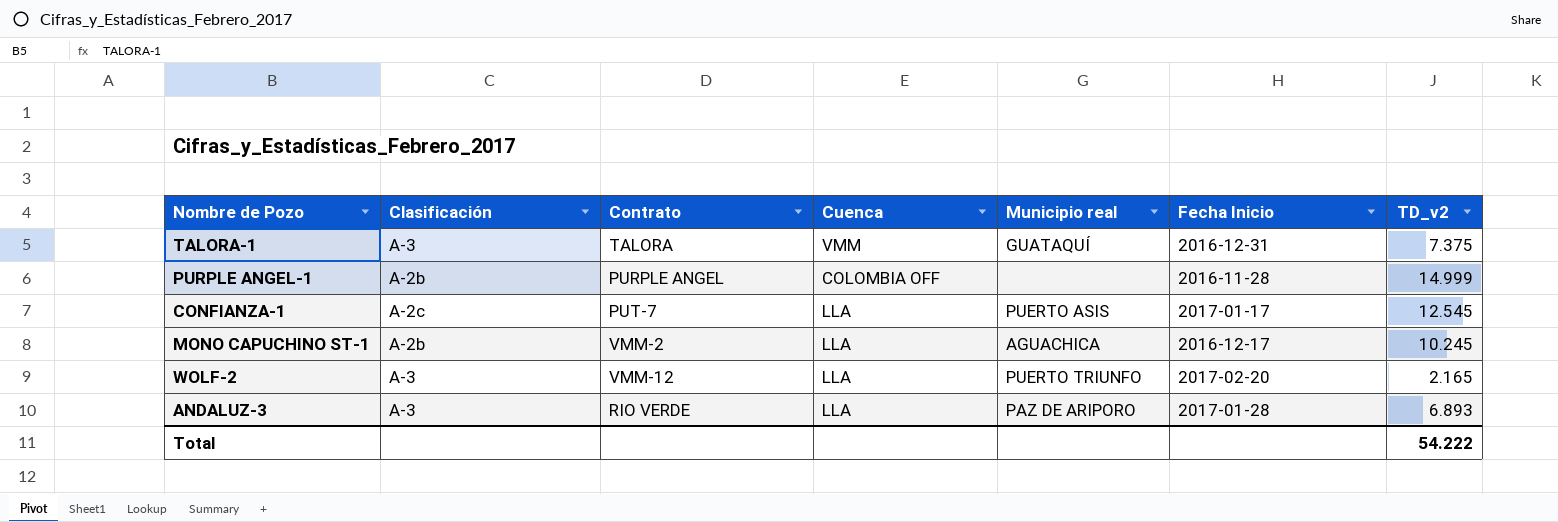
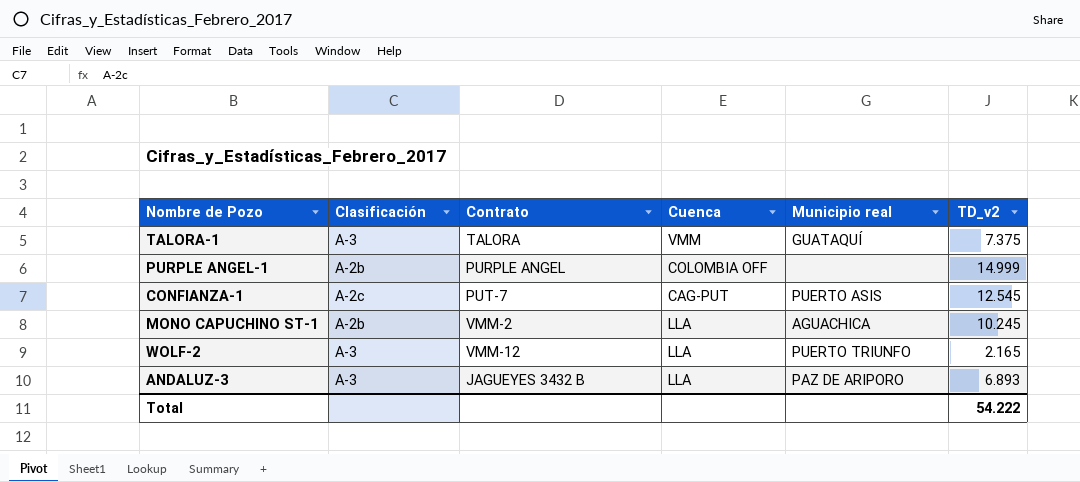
column Fecha Inicio | position: 6 -> none
CONFIANZA-1 | Cuenca: LLA -> CAG-PUT
ANDALUZ-3 | Contrato: RIO VERDE -> JAGUEYES 3432 B

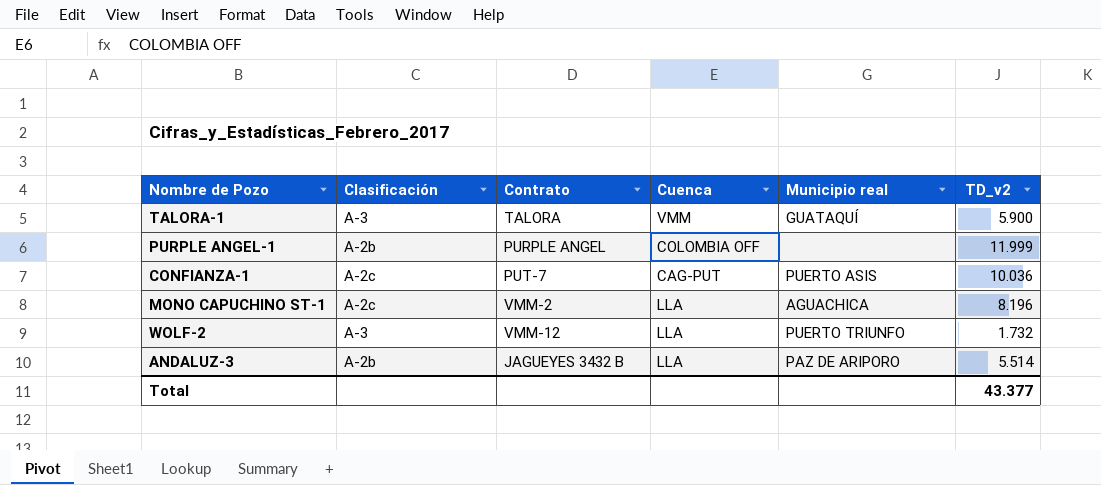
TALORA-1 | TD_v2: 7.375 -> 5.900
PURPLE ANGEL-1 | TD_v2: 14.999 -> 11.999
CONFIANZA-1 | TD_v2: 12.545 -> 10.036
MONO CAPUCHINO ST-1 | Clasificación: A-2b -> A-2c
MONO CAPUCHINO ST-1 | TD_v2: 10.245 -> 8.196
WOLF-2 | TD_v2: 2.165 -> 1.732
ANDALUZ-3 | Clasificación: A-3 -> A-2b
ANDALUZ-3 | TD_v2: 6.893 -> 5.514
Total | TD_v2: 54.222 -> 43.377

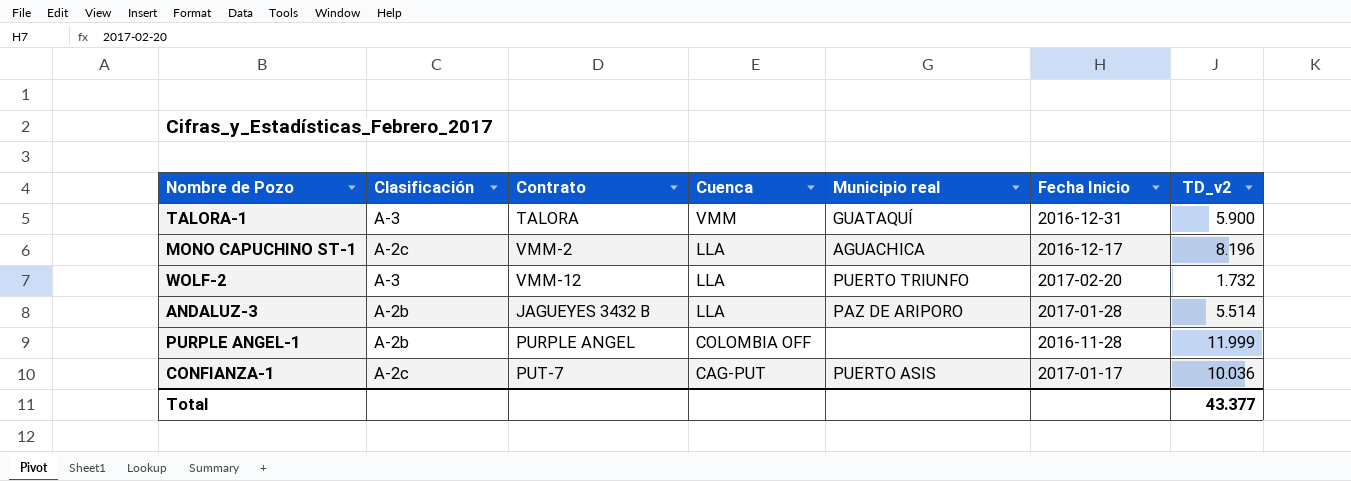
row order: none -> Cuenca descending
column Fecha Inicio | position: none -> 6

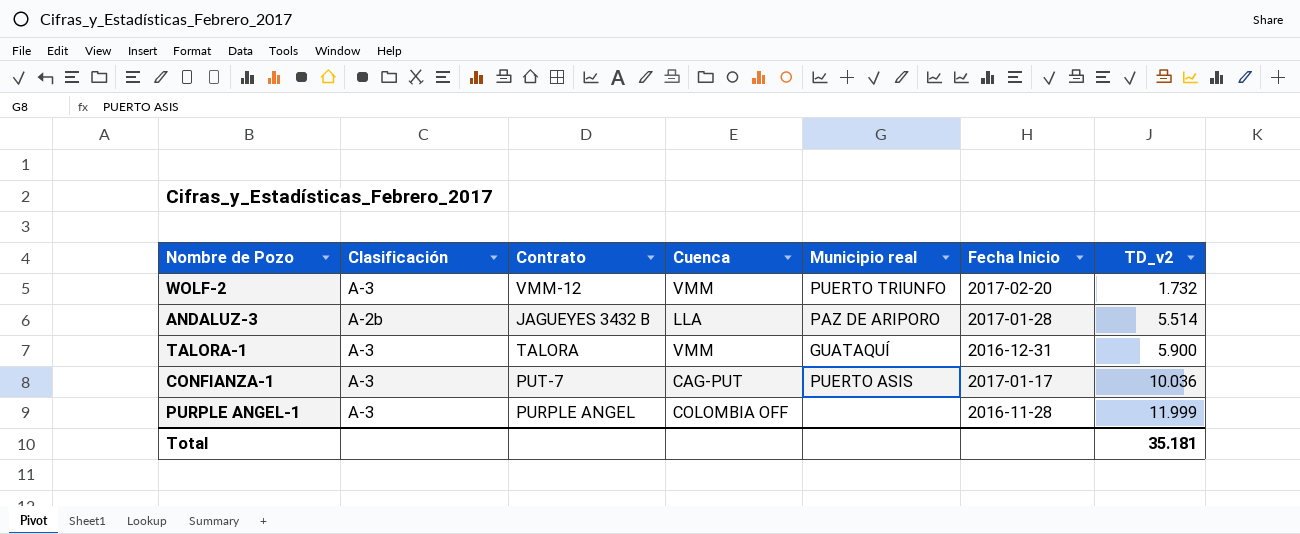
row order: Cuenca descending -> TD_v2 ascending
row MONO CAPUCHINO ST-1: A-2c | VMM-2 | LLA | AGUACHICA | 2016-12-17 | 8.196 -> none
WOLF-2 | Cuenca: LLA -> VMM
CONFIANZA-1 | Clasificación: A-2c -> A-3
PURPLE ANGEL-1 | Clasificación: A-2b -> A-3
Total | TD_v2: 43.377 -> 35.181

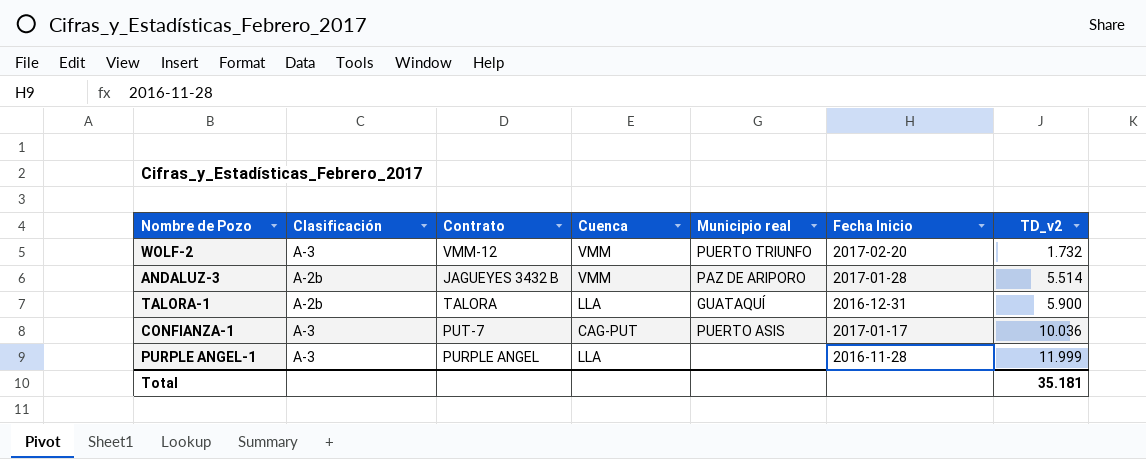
ANDALUZ-3 | Cuenca: LLA -> VMM
TALORA-1 | Clasificación: A-3 -> A-2b
TALORA-1 | Cuenca: VMM -> LLA
PURPLE ANGEL-1 | Cuenca: COLOMBIA OFF -> LLA

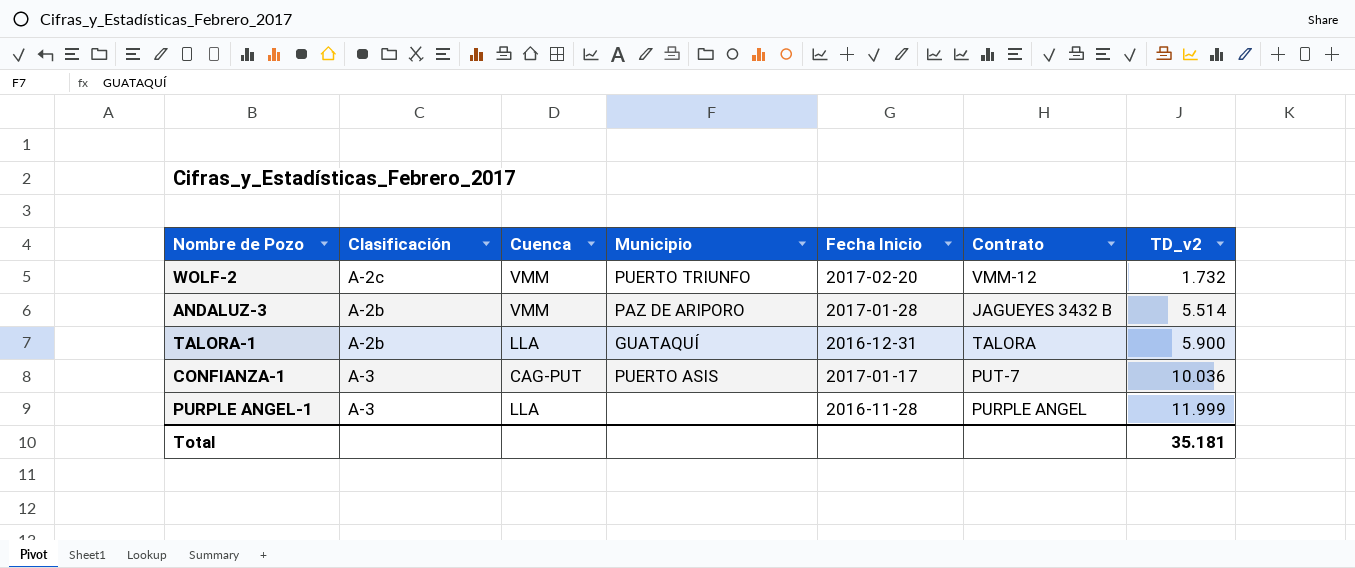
column name: Municipio real -> Municipio
column Contrato | position: 3 -> 6
WOLF-2 | Clasificación: A-3 -> A-2c

